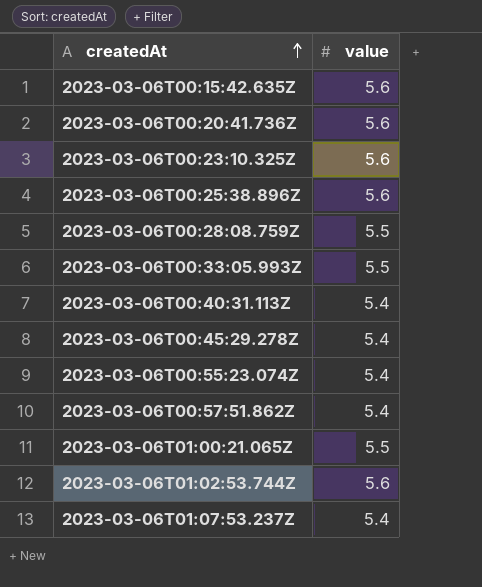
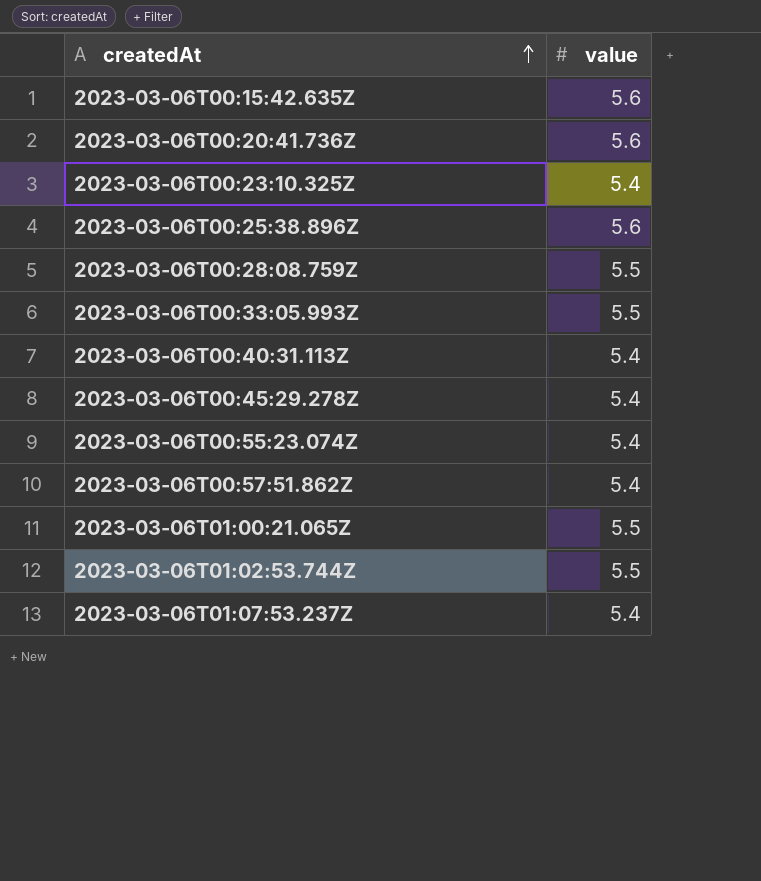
2023-03-06T00:23:10.325Z | value: 5.6 -> 5.4
2023-03-06T01:02:53.744Z | value: 5.6 -> 5.5

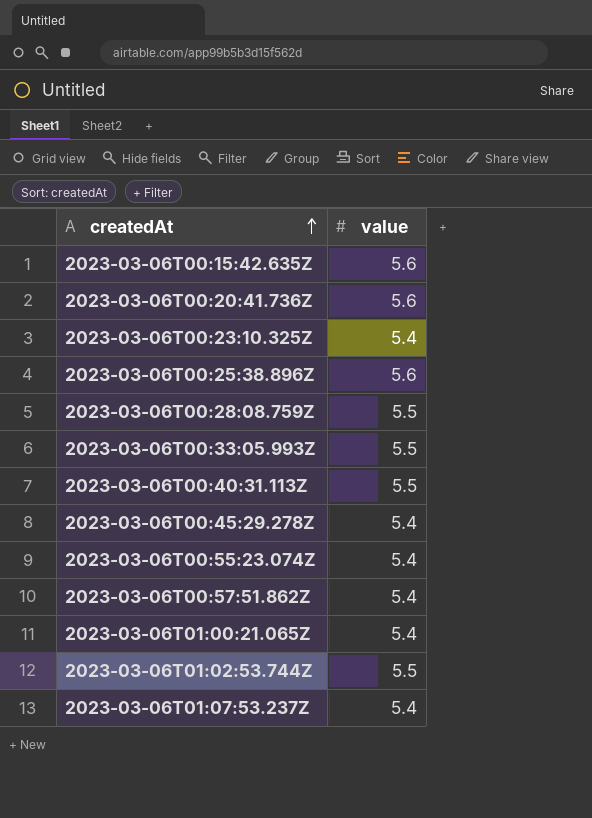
2023-03-06T00:40:31.113Z | value: 5.4 -> 5.5
2023-03-06T01:00:21.065Z | value: 5.5 -> 5.4

